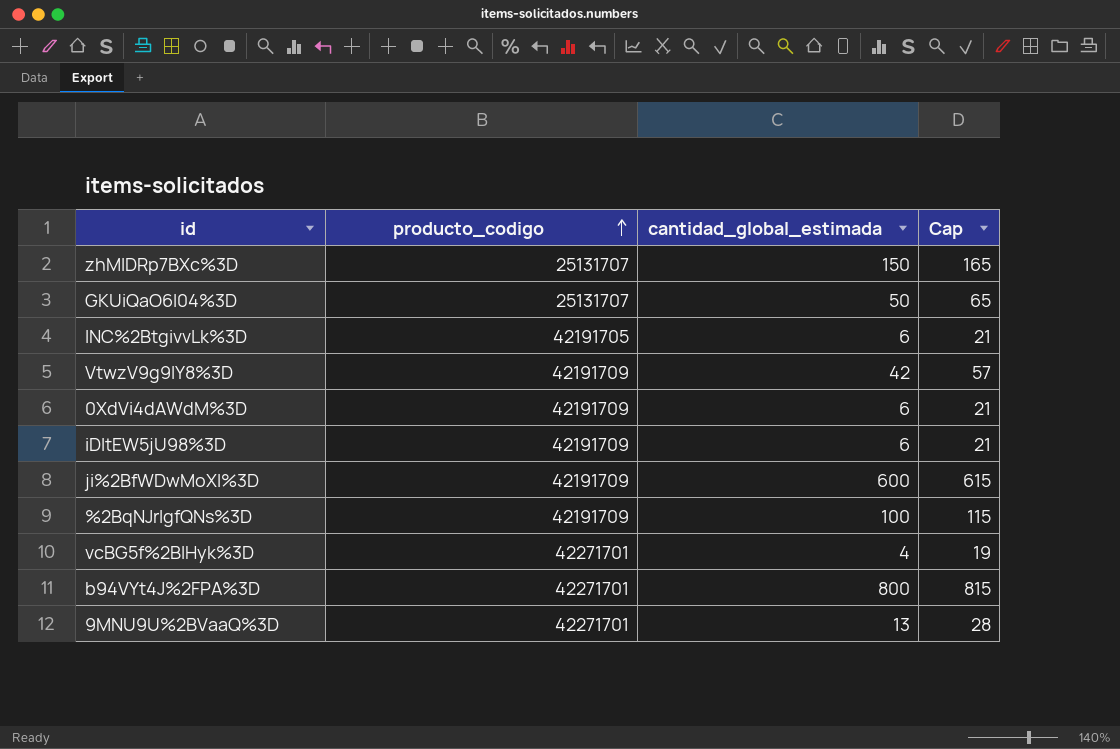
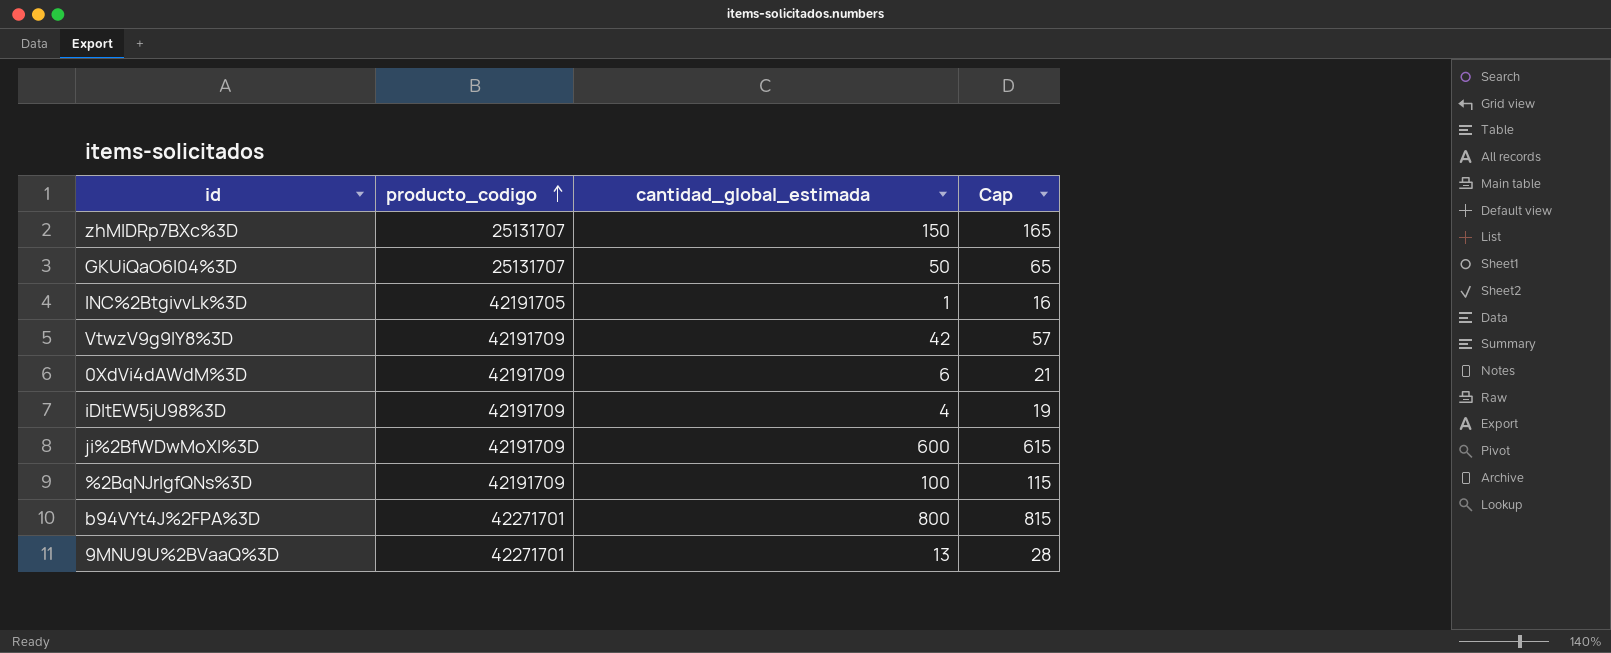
row vcBG5f%2BlHyk%3D: 42271701 | 4 | 19 -> none
INC%2BtgivvLk%3D | cantidad_global_estimada: 6 -> 1
INC%2BtgivvLk%3D | Cap: 21 -> 16
iDItEW5jU98%3D | cantidad_global_estimada: 6 -> 4
iDItEW5jU98%3D | Cap: 21 -> 19

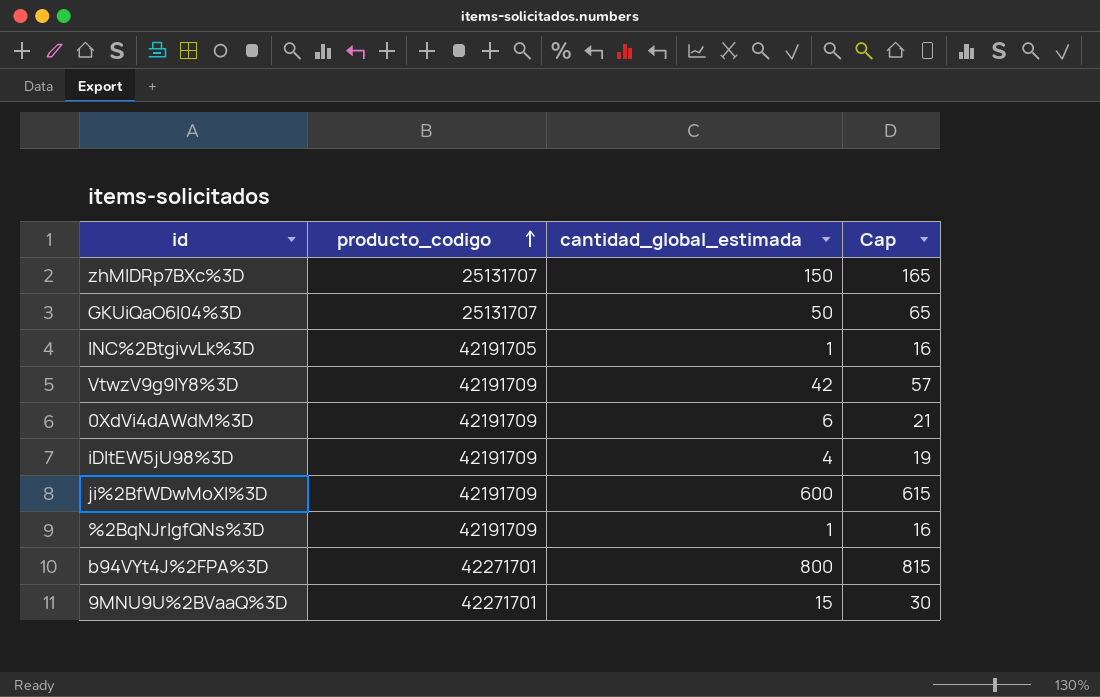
%2BqNJrlgfQNs%3D | cantidad_global_estimada: 100 -> 1
%2BqNJrlgfQNs%3D | Cap: 115 -> 16
9MNU9U%2BVaaQ%3D | cantidad_global_estimada: 13 -> 15
9MNU9U%2BVaaQ%3D | Cap: 28 -> 30

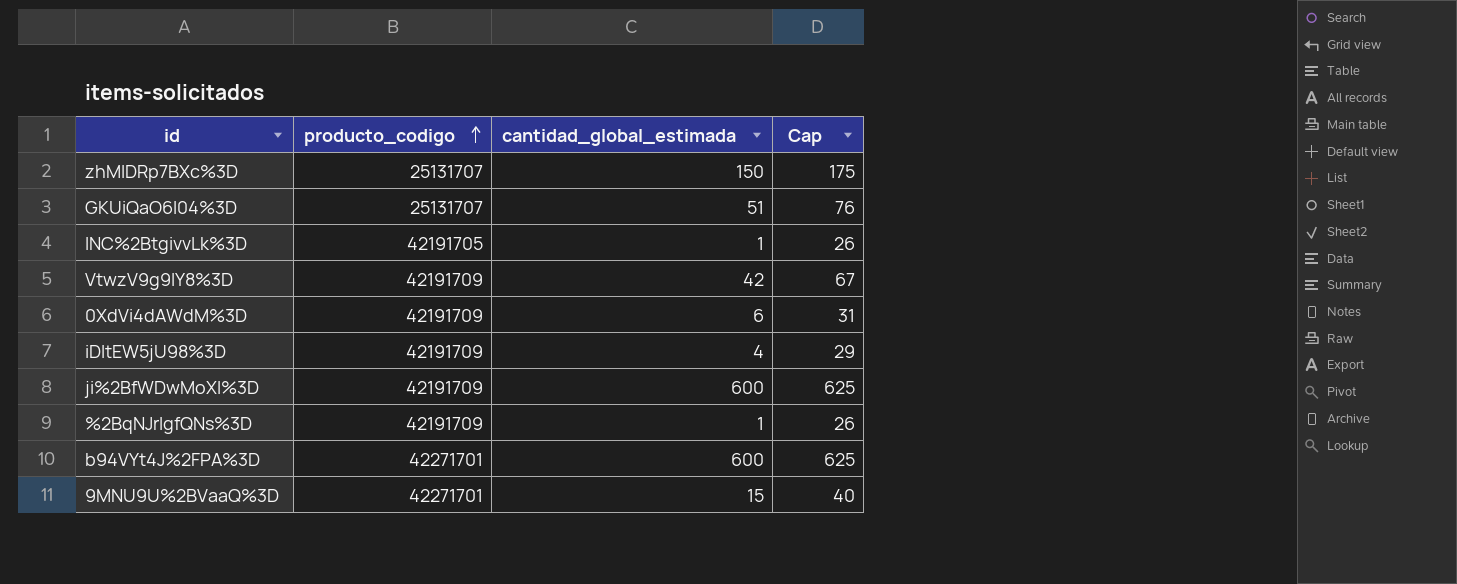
column Cap | formula: [cantidad_global_estimada] + 15 -> [cantidad_global_estimada] + 25
GKUiQaO6l04%3D | cantidad_global_estimada: 50 -> 51
b94VYt4J%2FPA%3D | cantidad_global_estimada: 800 -> 600

